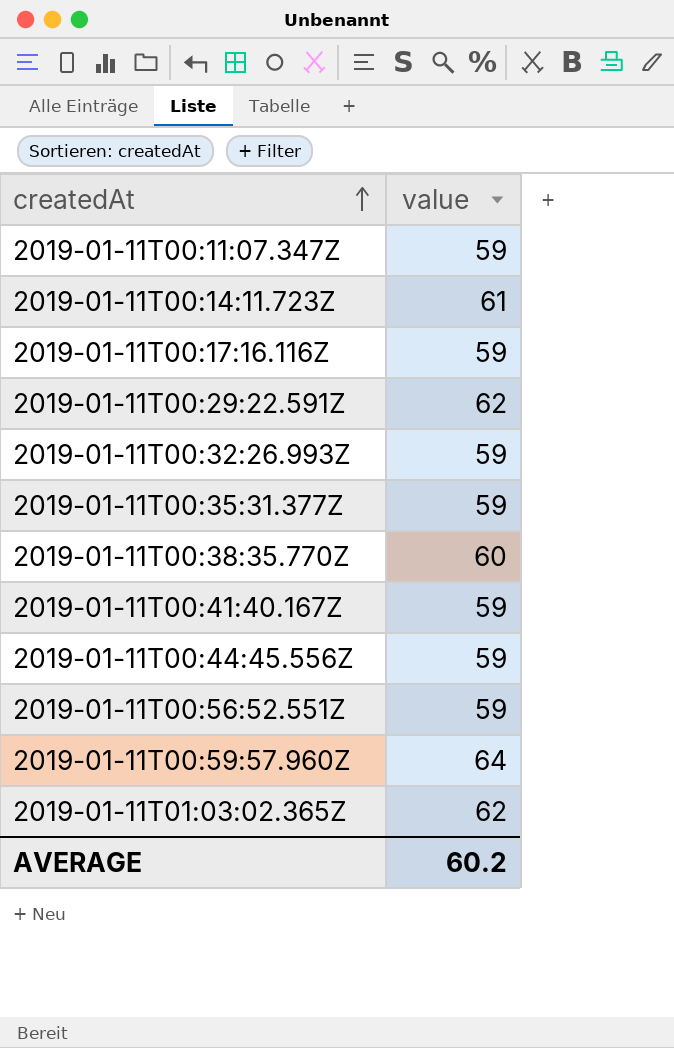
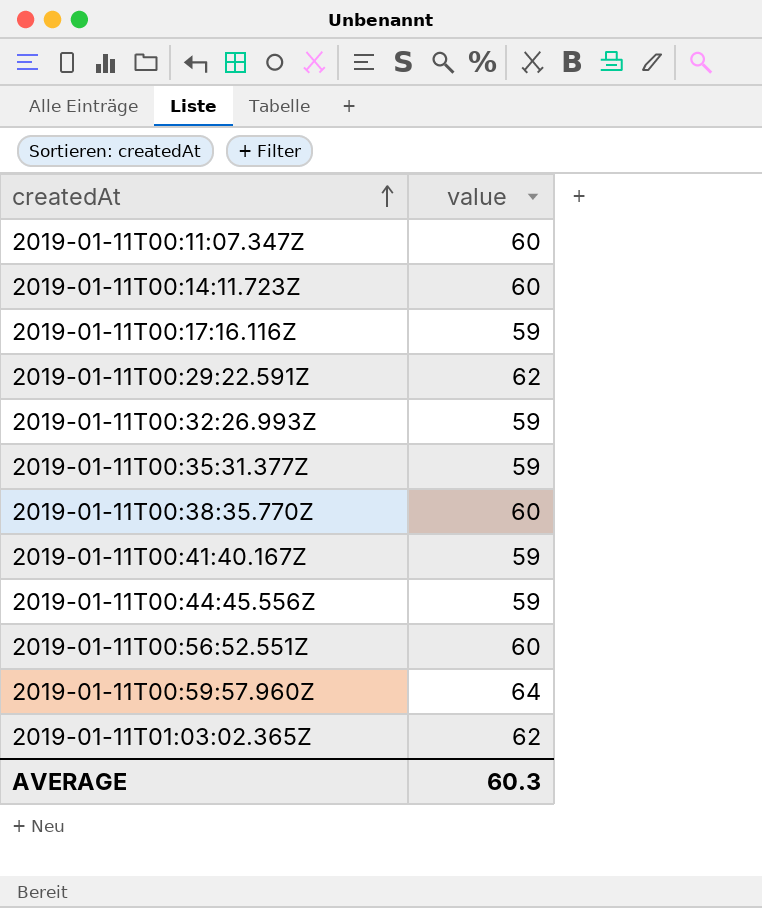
2019-01-11T00:11:07.347Z | value: 59 -> 60
2019-01-11T00:14:11.723Z | value: 61 -> 60
2019-01-11T00:56:52.551Z | value: 59 -> 60
AVERAGE | value: 60.2 -> 60.3

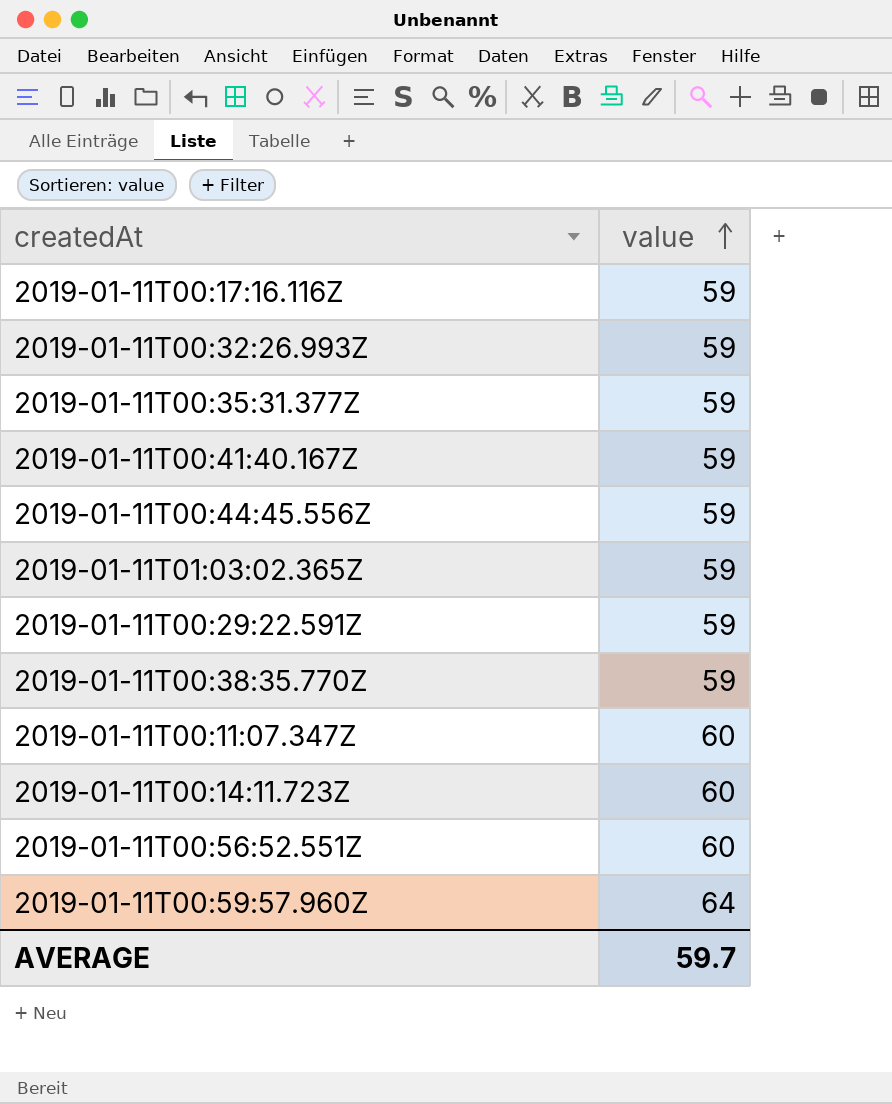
row order: createdAt ascending -> value ascending
2019-01-11T01:03:02.365Z | value: 62 -> 59
2019-01-11T00:29:22.591Z | value: 62 -> 59
2019-01-11T00:38:35.770Z | value: 60 -> 59
AVERAGE | value: 60.3 -> 59.7

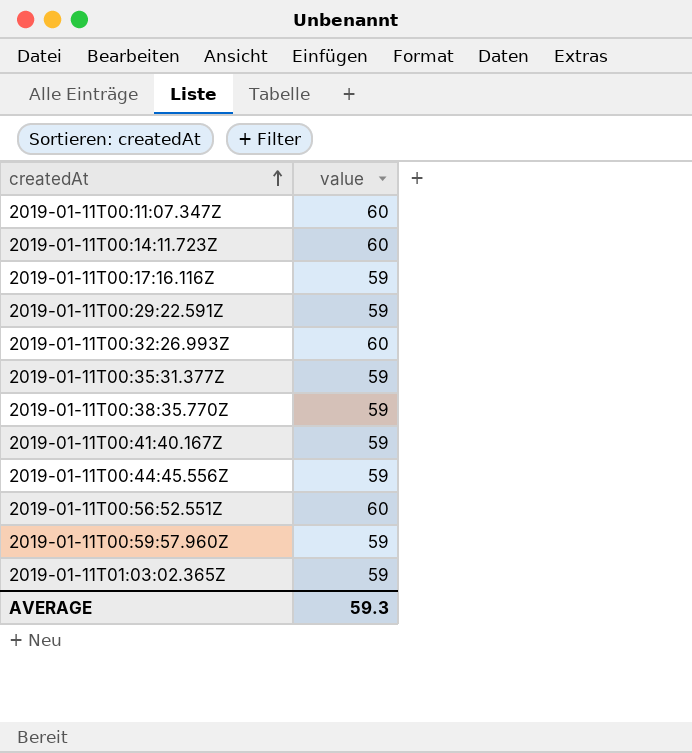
row order: value ascending -> createdAt ascending
2019-01-11T00:32:26.993Z | value: 59 -> 60
2019-01-11T00:59:57.960Z | value: 64 -> 59
AVERAGE | value: 59.7 -> 59.3

